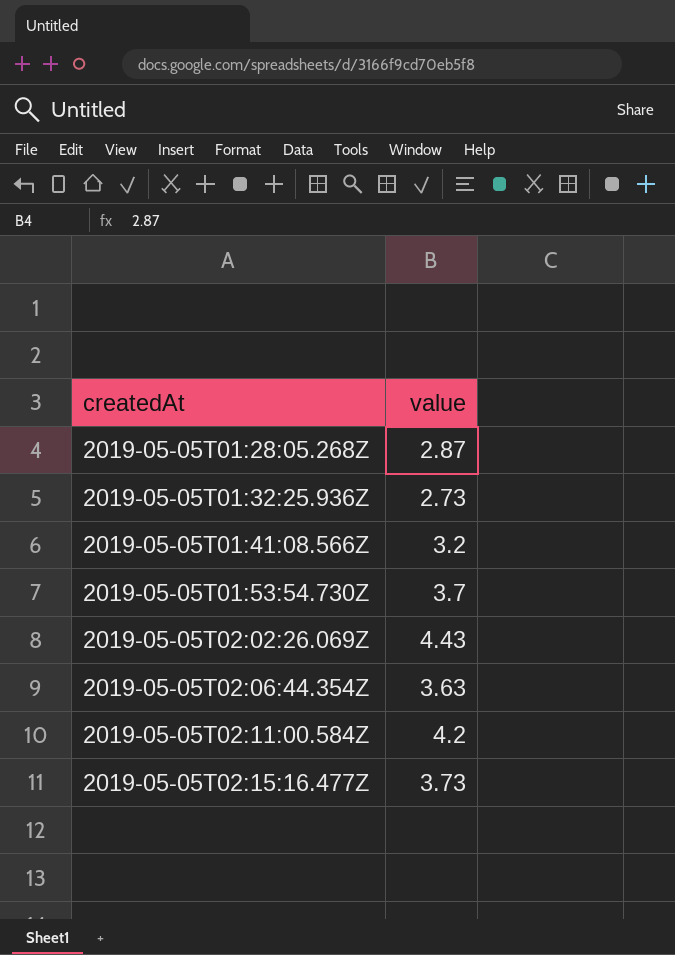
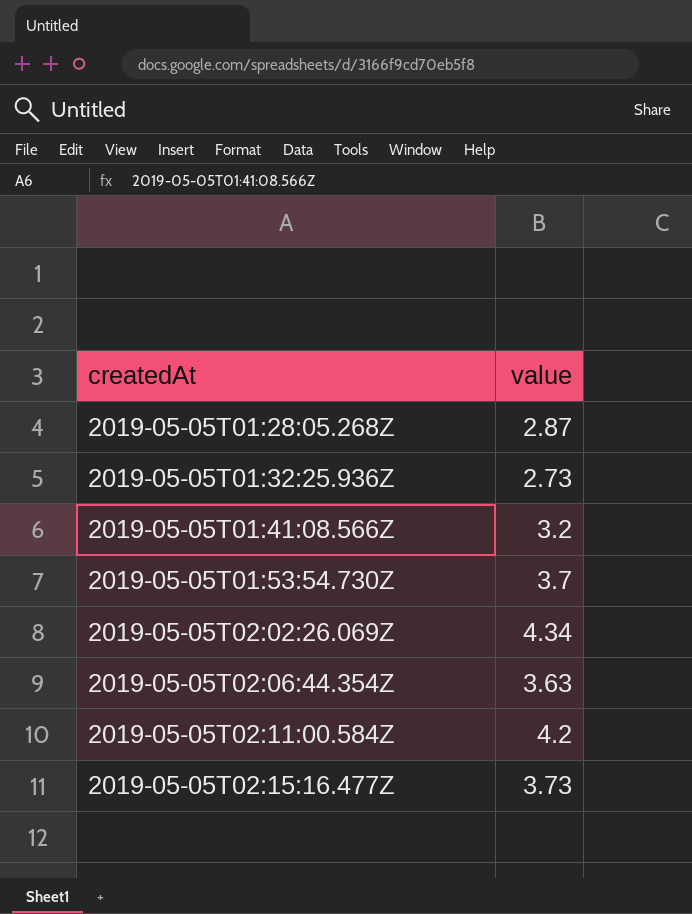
2019-05-05T02:02:26.069Z | value: 4.43 -> 4.34

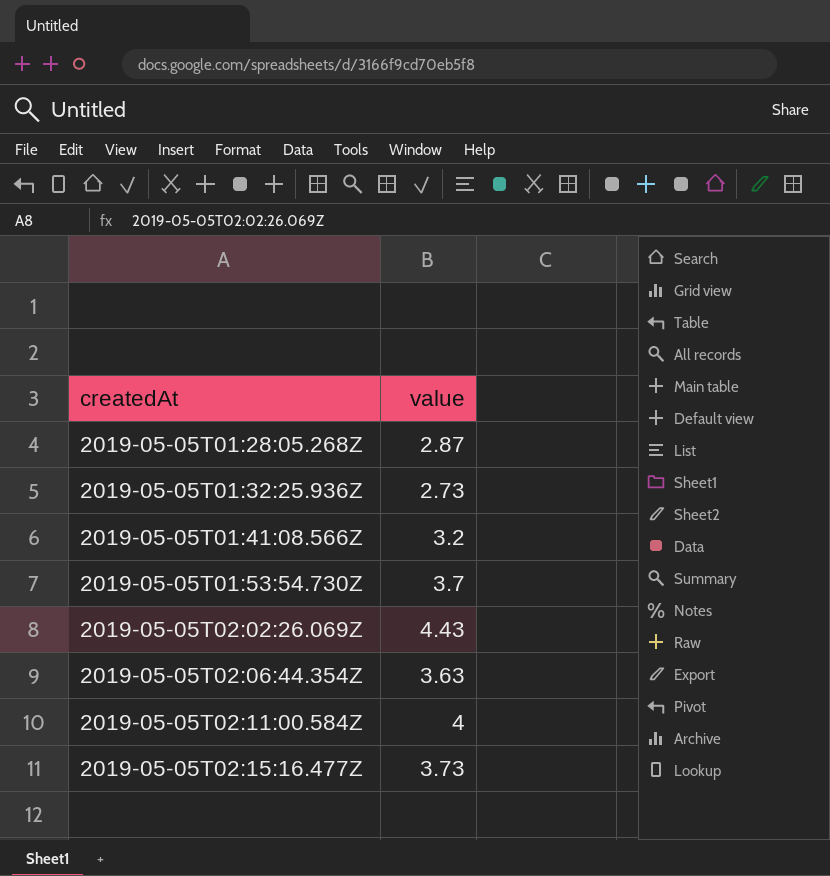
2019-05-05T02:02:26.069Z | value: 4.34 -> 4.43
2019-05-05T02:11:00.584Z | value: 4.2 -> 4

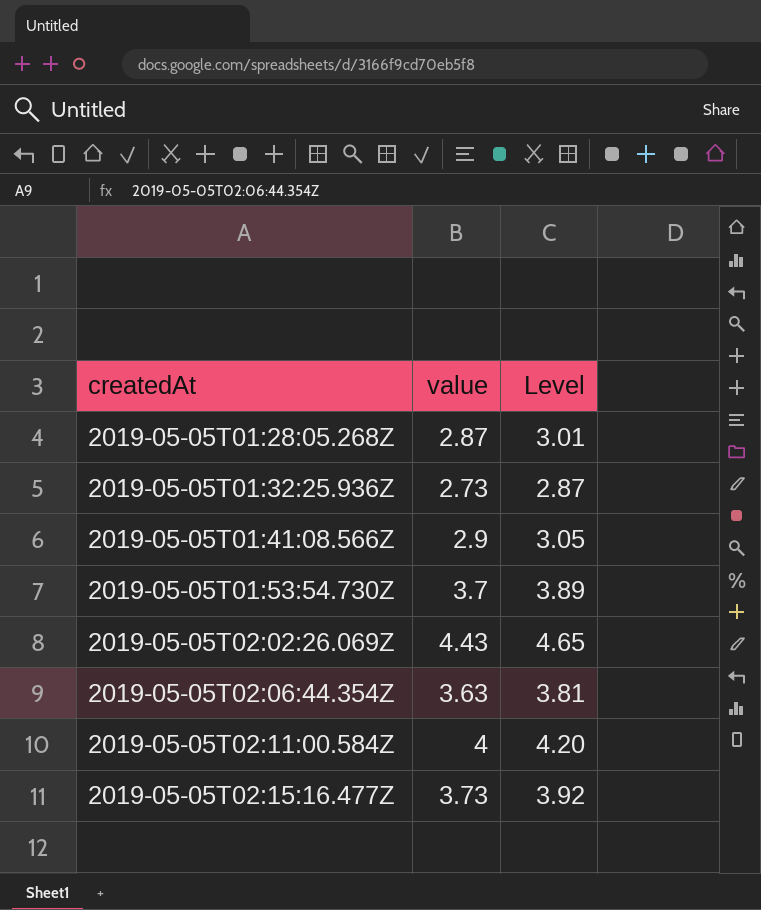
column Level | formula: none -> [value] * 1.05
2019-05-05T01:41:08.566Z | value: 3.2 -> 2.9

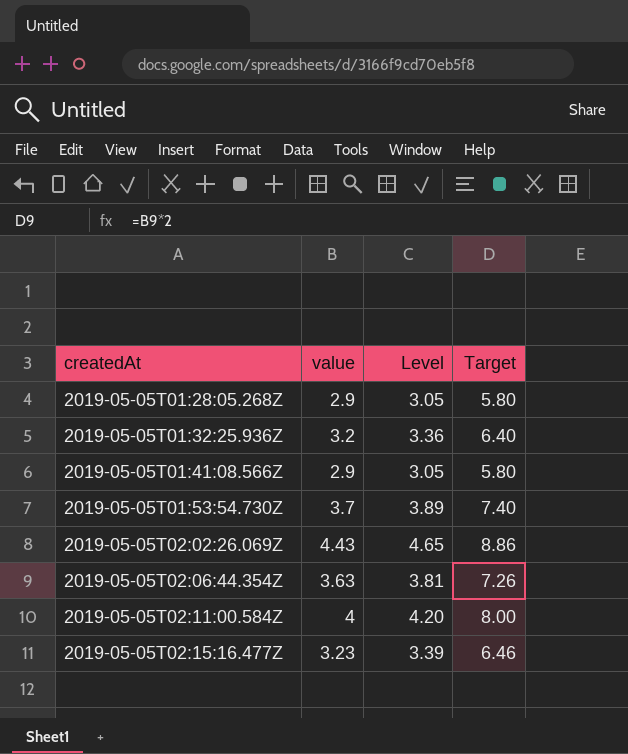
column Target | formula: none -> [value] * 2
2019-05-05T01:28:05.268Z | value: 2.87 -> 2.9
2019-05-05T01:28:05.268Z | Level: 3.01 -> 3.05
2019-05-05T01:32:25.936Z | value: 2.73 -> 3.2
2019-05-05T01:32:25.936Z | Level: 2.87 -> 3.36
2019-05-05T02:15:16.477Z | value: 3.73 -> 3.23
2019-05-05T02:15:16.477Z | Level: 3.92 -> 3.39

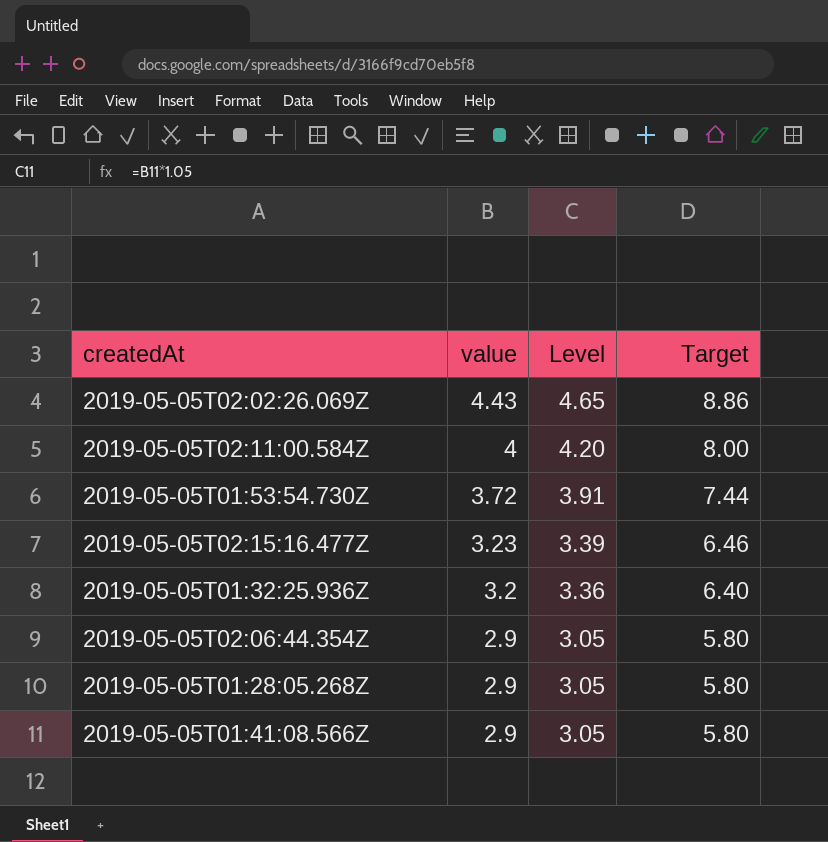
row order: createdAt ascending -> value descending
2019-05-05T01:53:54.730Z | value: 3.7 -> 3.72
2019-05-05T01:53:54.730Z | Level: 3.89 -> 3.91
2019-05-05T01:53:54.730Z | Target: 7.40 -> 7.44
2019-05-05T02:06:44.354Z | value: 3.63 -> 2.9
2019-05-05T02:06:44.354Z | Level: 3.81 -> 3.05
2019-05-05T02:06:44.354Z | Target: 7.26 -> 5.80

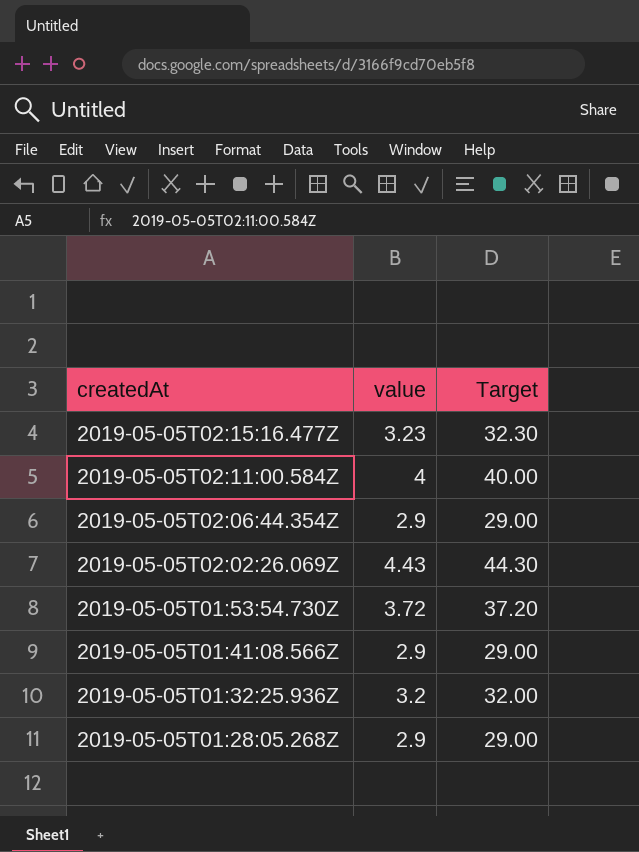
row order: value descending -> createdAt descending
column Level | formula: [value] * 1.05 -> none
column Target | formula: [value] * 2 -> [value] * 10

